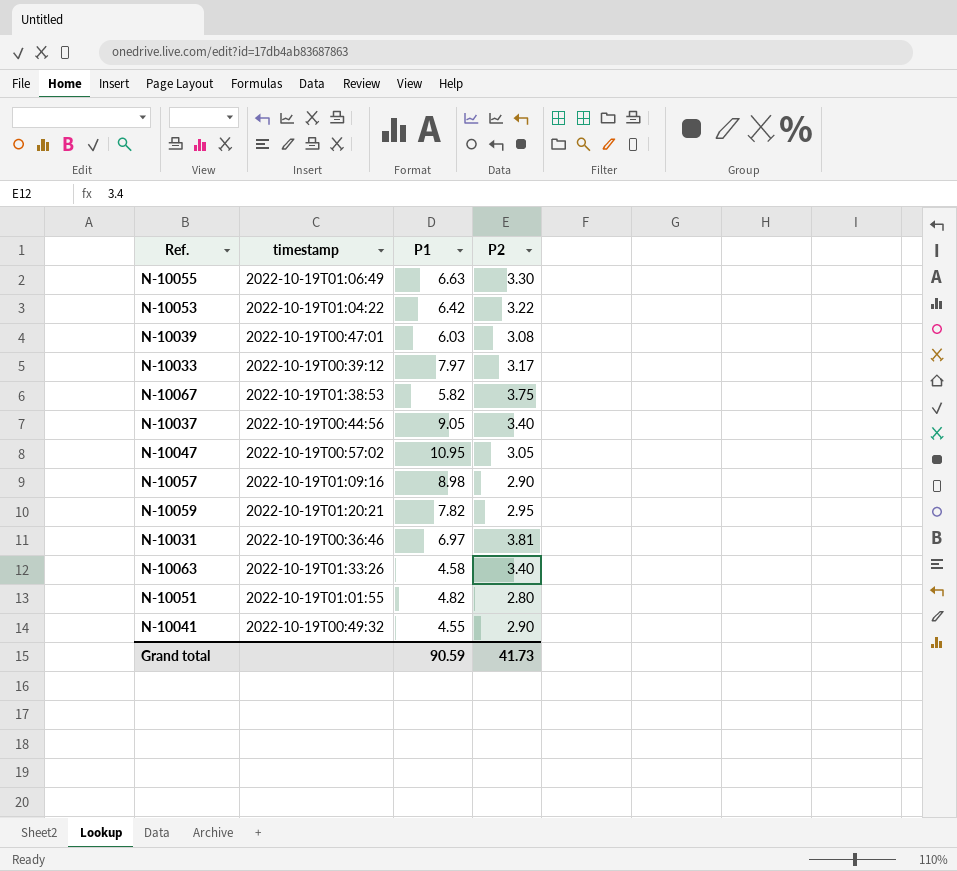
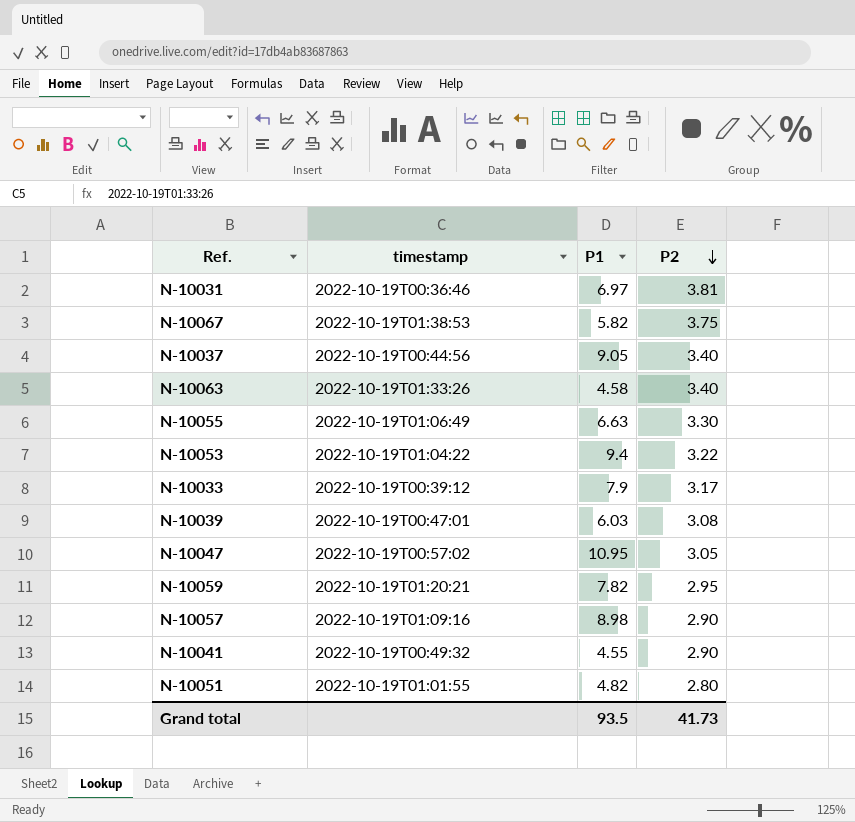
row order: none -> P2 descending
N-10053 | P1: 6.42 -> 9.4
N-10033 | P1: 7.97 -> 7.9
Grand total | P1: 90.59 -> 93.5

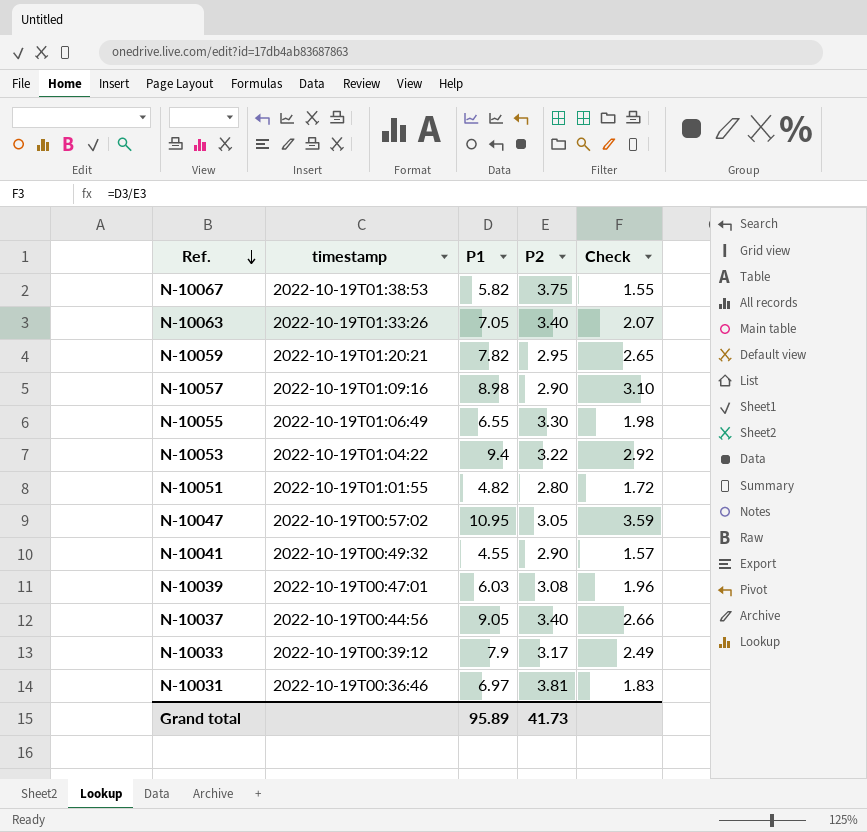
row order: P2 descending -> Ref. descending
column Check | formula: none -> [P1] / [P2]
N-10063 | P1: 4.58 -> 7.05
N-10055 | P1: 6.63 -> 6.55
Grand total | P1: 93.5 -> 95.89

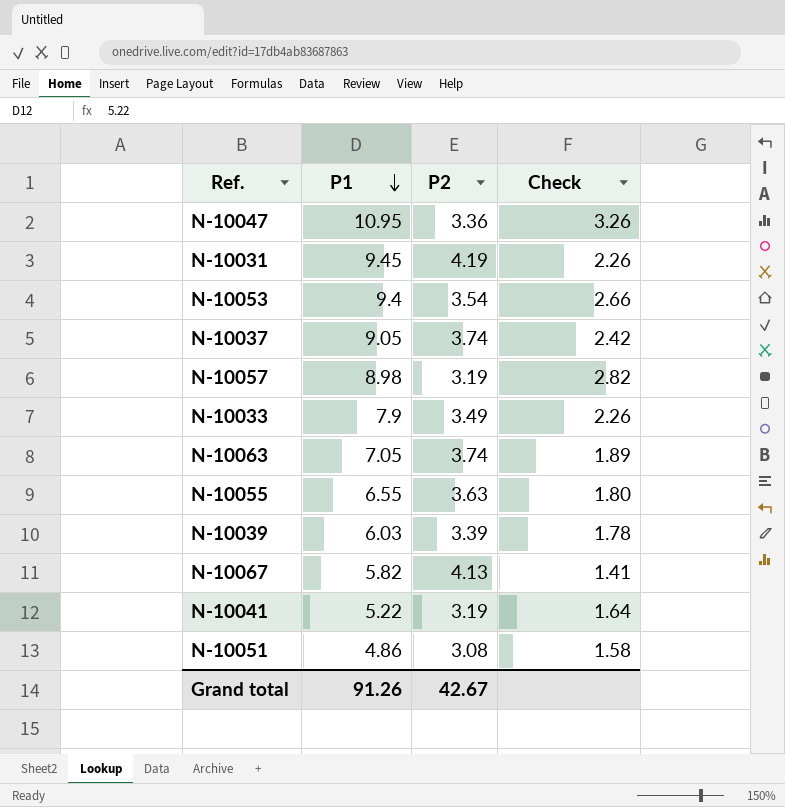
row order: Ref. descending -> P1 descending
column timestamp | position: 2 -> none
row N-10059: 2022-10-19T01:20:21 | 7.82 | 2.95 | 2.65 -> none
N-10047 | P2: 3.05 -> 3.36
N-10047 | Check: 3.59 -> 3.26
N-10031 | P1: 6.97 -> 9.45
N-10031 | P2: 3.81 -> 4.19
N-10031 | Check: 1.83 -> 2.26
N-10053 | P2: 3.22 -> 3.54
N-10053 | Check: 2.92 -> 2.66
N-10037 | P2: 3.40 -> 3.74
N-10037 | Check: 2.66 -> 2.42
N-10057 | P2: 2.90 -> 3.19
N-10057 | Check: 3.10 -> 2.82
N-10033 | P2: 3.17 -> 3.49
N-10033 | Check: 2.49 -> 2.26
N-10063 | P2: 3.40 -> 3.74
N-10063 | Check: 2.07 -> 1.89
N-10055 | P2: 3.30 -> 3.63
N-10055 | Check: 1.98 -> 1.80
N-10039 | P2: 3.08 -> 3.39
N-10039 | Check: 1.96 -> 1.78
N-10067 | P2: 3.75 -> 4.13
N-10067 | Check: 1.55 -> 1.41
N-10041 | P1: 4.55 -> 5.22
N-10041 | P2: 2.90 -> 3.19
N-10041 | Check: 1.57 -> 1.64
N-10051 | P1: 4.82 -> 4.86
N-10051 | P2: 2.80 -> 3.08
N-10051 | Check: 1.72 -> 1.58
Grand total | P1: 95.89 -> 91.26
Grand total | P2: 41.73 -> 42.67

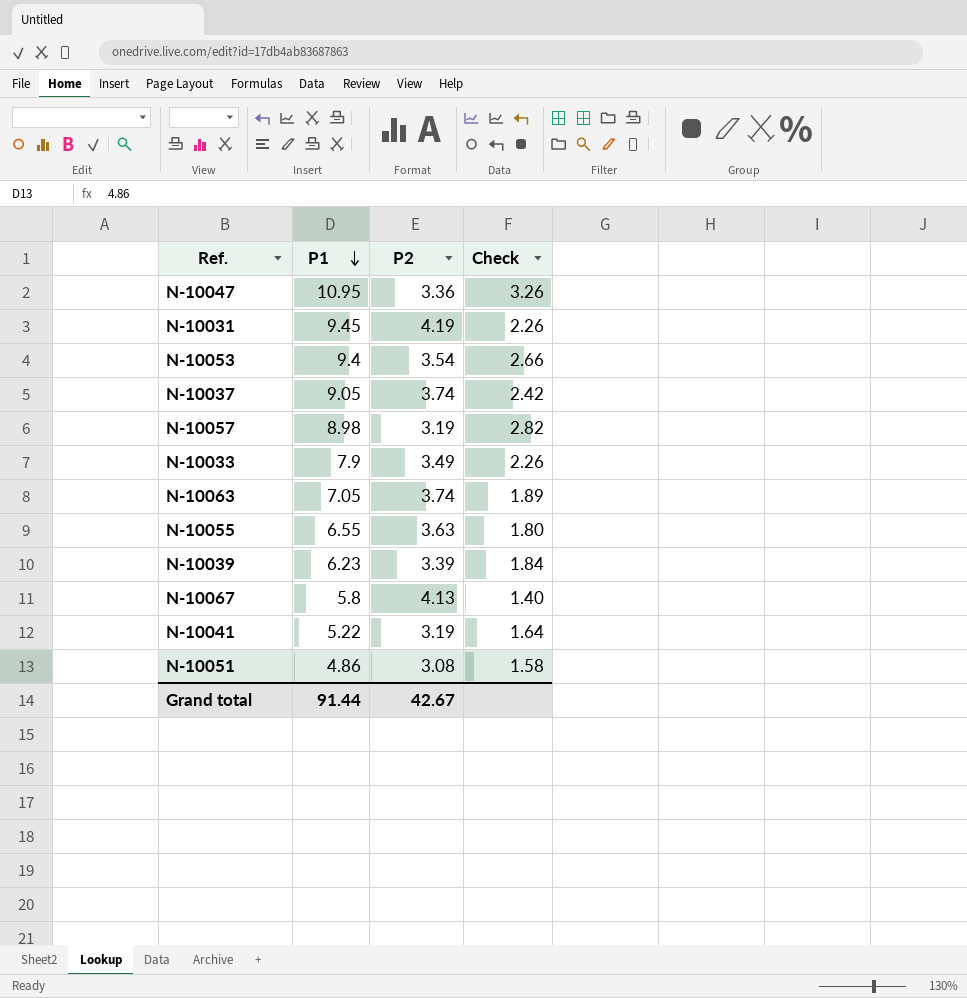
N-10039 | P1: 6.03 -> 6.23
N-10039 | Check: 1.78 -> 1.84
N-10067 | P1: 5.82 -> 5.8
N-10067 | Check: 1.41 -> 1.40
Grand total | P1: 91.26 -> 91.44

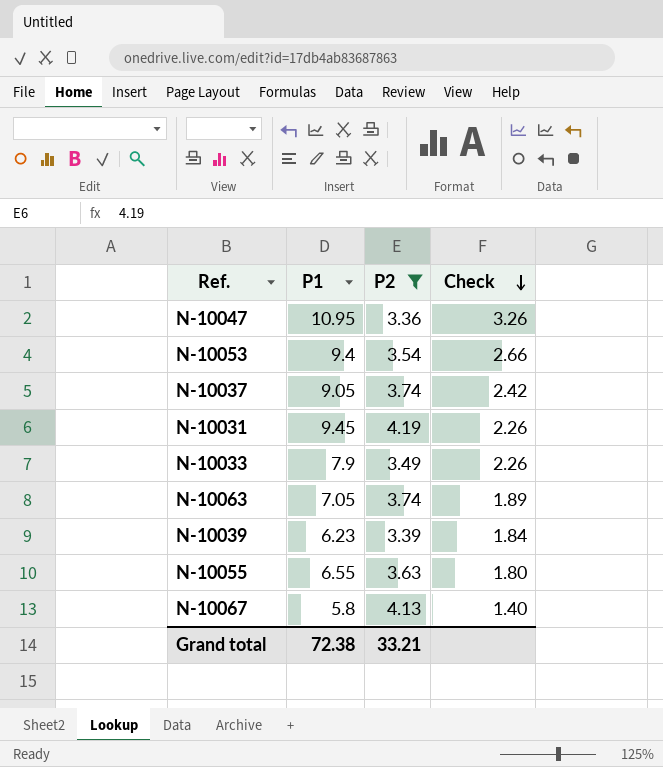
filter: none -> P2 >= 3.36
row order: P1 descending -> Check descending
Grand total | P1: 91.44 -> 72.38
Grand total | P2: 42.67 -> 33.21

